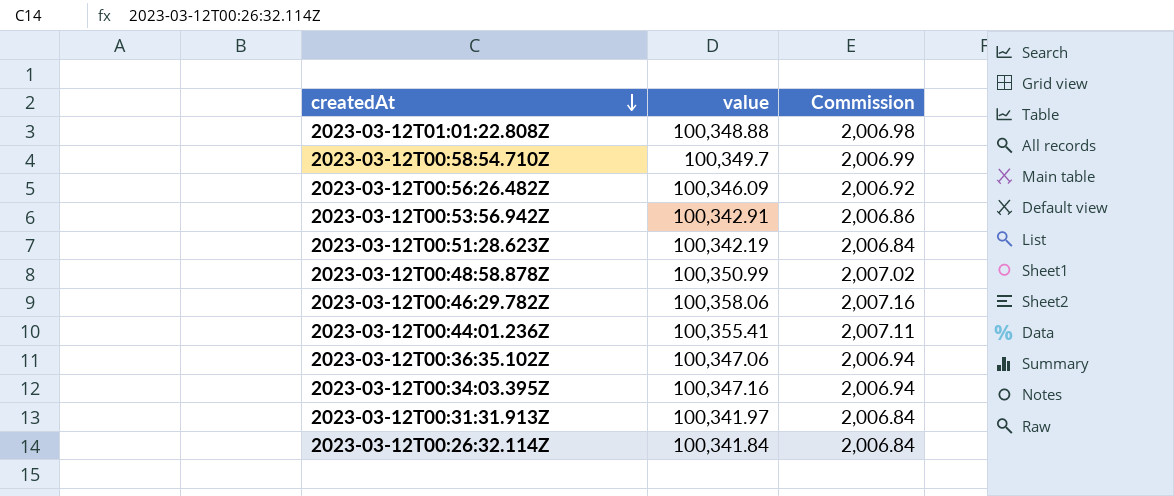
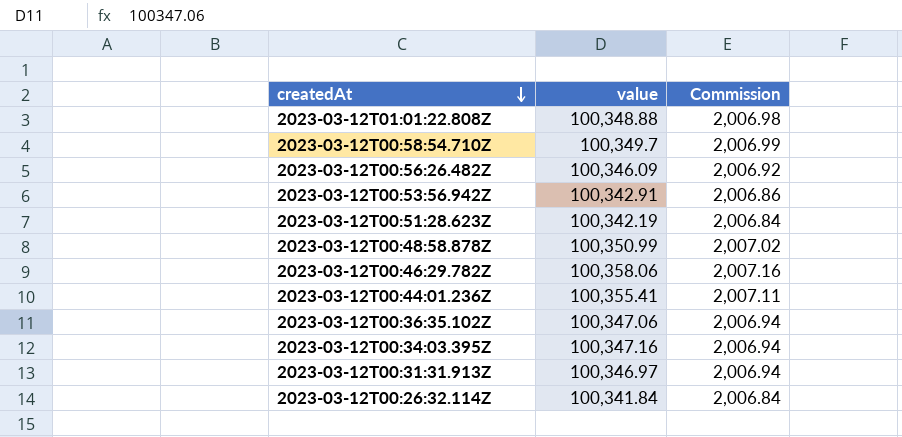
2023-03-12T00:31:31.913Z | value: 100,341.97 -> 100,346.97
2023-03-12T00:31:31.913Z | Commission: 2,006.84 -> 2,006.94

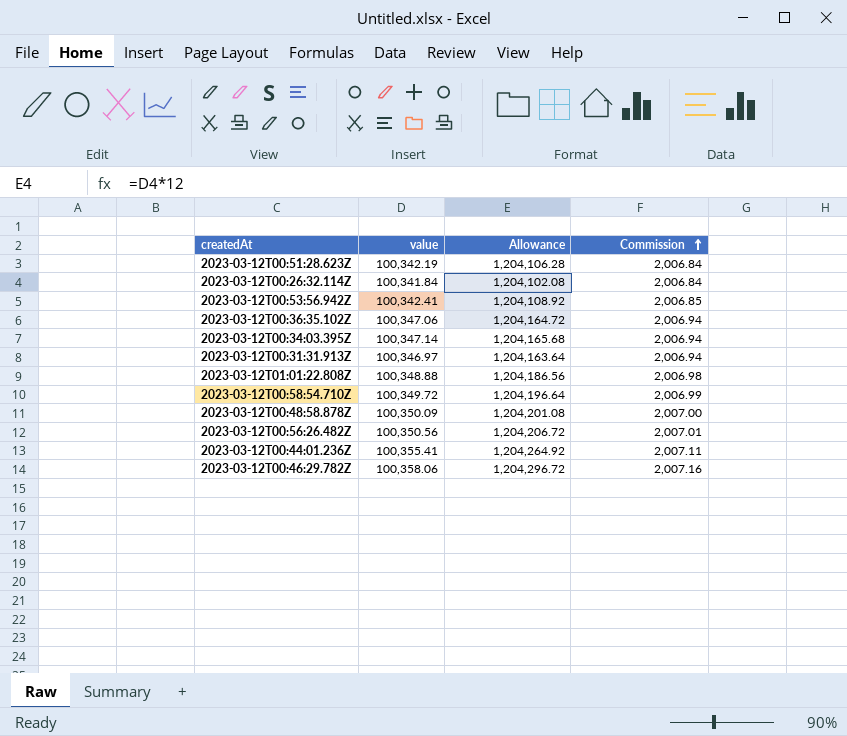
row order: createdAt descending -> Commission ascending
column Allowance | formula: none -> [value] * 12
2023-03-12T00:53:56.942Z | value: 100,342.91 -> 100,342.41
2023-03-12T00:53:56.942Z | Commission: 2,006.86 -> 2,006.85
2023-03-12T00:34:03.395Z | value: 100,347.16 -> 100,347.14
2023-03-12T00:58:54.710Z | value: 100,349.7 -> 100,349.72
2023-03-12T00:48:58.878Z | value: 100,350.99 -> 100,350.09
2023-03-12T00:48:58.878Z | Commission: 2,007.02 -> 2,007.00
2023-03-12T00:56:26.482Z | value: 100,346.09 -> 100,350.56
2023-03-12T00:56:26.482Z | Commission: 2,006.92 -> 2,007.01

